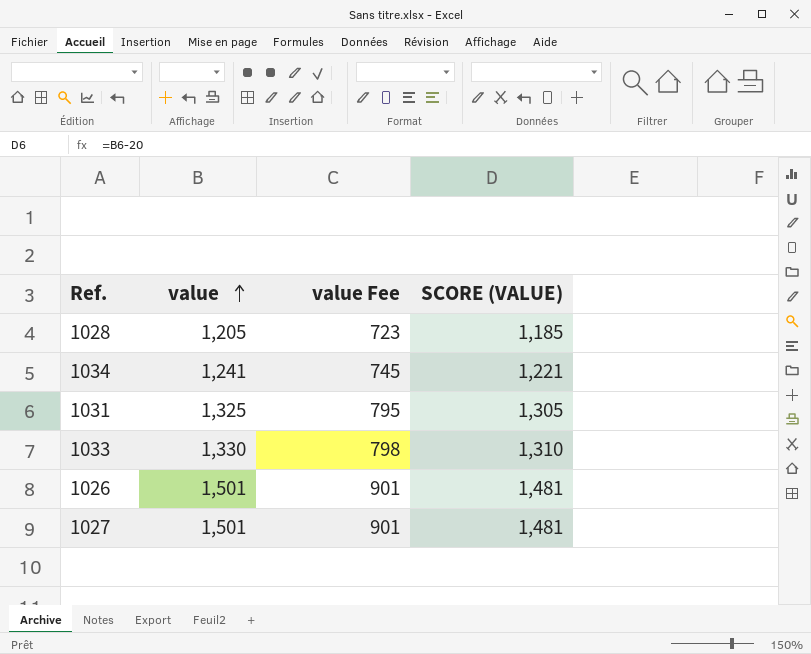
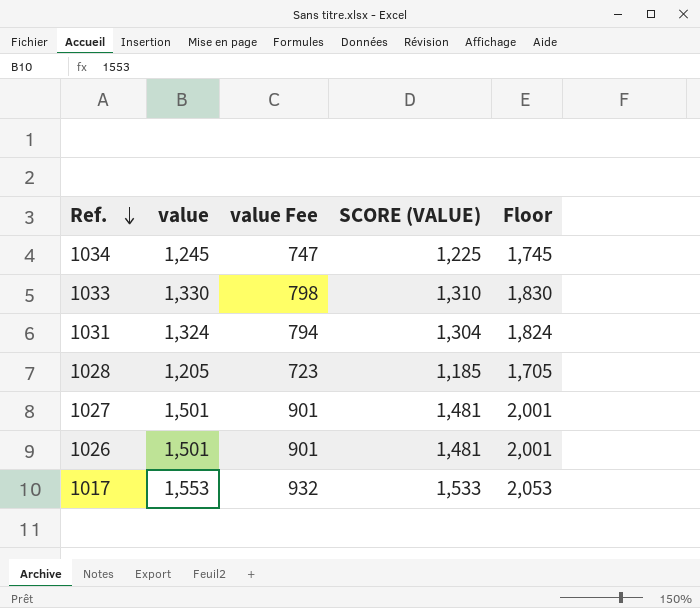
row order: value ascending -> Ref. descending
column Floor | formula: none -> [value] + 500
1034 | value: 1,241 -> 1,245
1034 | value Fee: 745 -> 747
1034 | SCORE (VALUE): 1,221 -> 1,225
1031 | value: 1,325 -> 1,324
1031 | value Fee: 795 -> 794
1031 | SCORE (VALUE): 1,305 -> 1,304
row 1017: none -> 1,553 | 932 | 1,533 | 2,053

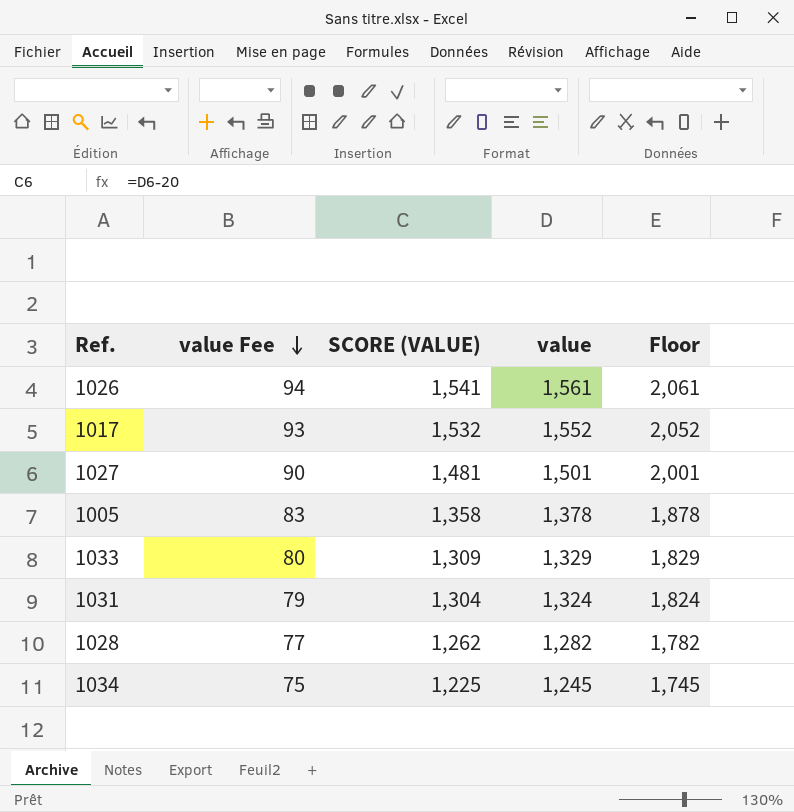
row order: Ref. descending -> value Fee descending
column value Fee | formula: [value] * 0.6 -> [value] * 0.06
column value | position: 2 -> 4
1026 | SCORE (VALUE): 1,481 -> 1,541
1026 | value: 1,501 -> 1,561
1026 | Floor: 2,001 -> 2,061
1017 | SCORE (VALUE): 1,533 -> 1,532
1017 | value: 1,553 -> 1,552
1017 | Floor: 2,053 -> 2,052
row 1005: none -> 83 | 1,358 | 1,378 | 1,878
1033 | SCORE (VALUE): 1,310 -> 1,309
1033 | value: 1,330 -> 1,329
1033 | Floor: 1,830 -> 1,829
1028 | SCORE (VALUE): 1,185 -> 1,262
1028 | value: 1,205 -> 1,282
1028 | Floor: 1,705 -> 1,782

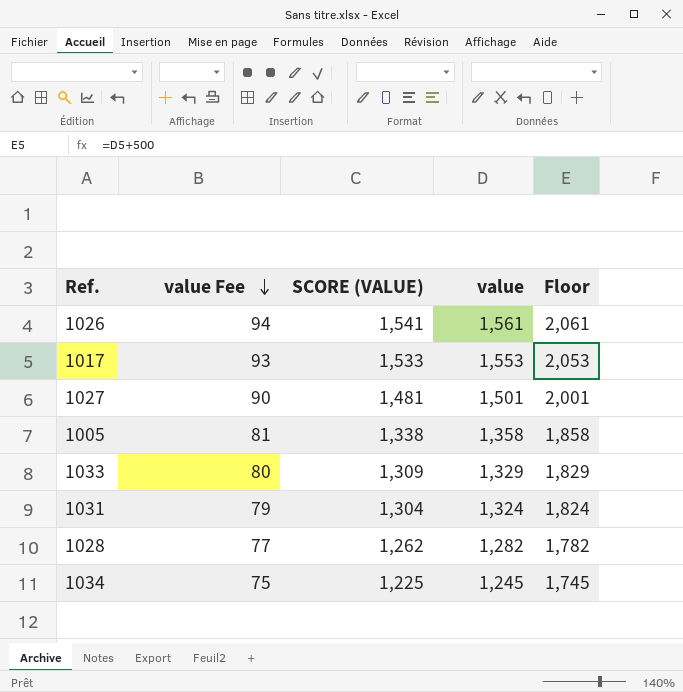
1017 | SCORE (VALUE): 1,532 -> 1,533
1017 | value: 1,552 -> 1,553
1017 | Floor: 2,052 -> 2,053
1005 | value Fee: 83 -> 81
1005 | SCORE (VALUE): 1,358 -> 1,338
1005 | value: 1,378 -> 1,358
1005 | Floor: 1,878 -> 1,858

